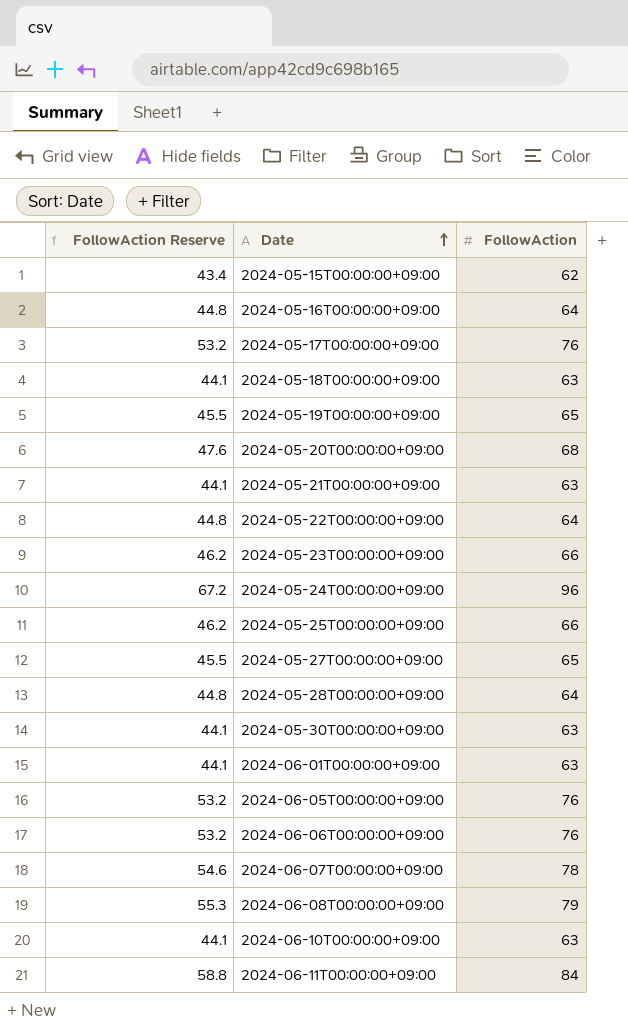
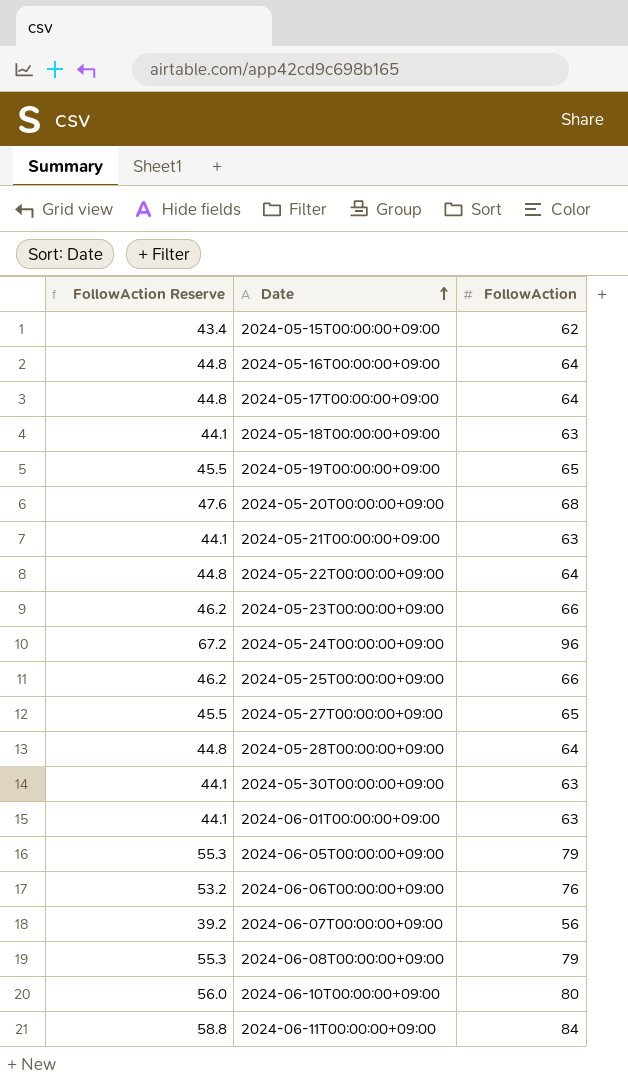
2024-05-17T00:00:00+09:00 | FollowAction Reserve: 53.2 -> 44.8
2024-05-17T00:00:00+09:00 | FollowAction: 76 -> 64
2024-06-05T00:00:00+09:00 | FollowAction Reserve: 53.2 -> 55.3
2024-06-05T00:00:00+09:00 | FollowAction: 76 -> 79
2024-06-07T00:00:00+09:00 | FollowAction Reserve: 54.6 -> 39.2
2024-06-07T00:00:00+09:00 | FollowAction: 78 -> 56
2024-06-10T00:00:00+09:00 | FollowAction Reserve: 44.1 -> 56.0
2024-06-10T00:00:00+09:00 | FollowAction: 63 -> 80

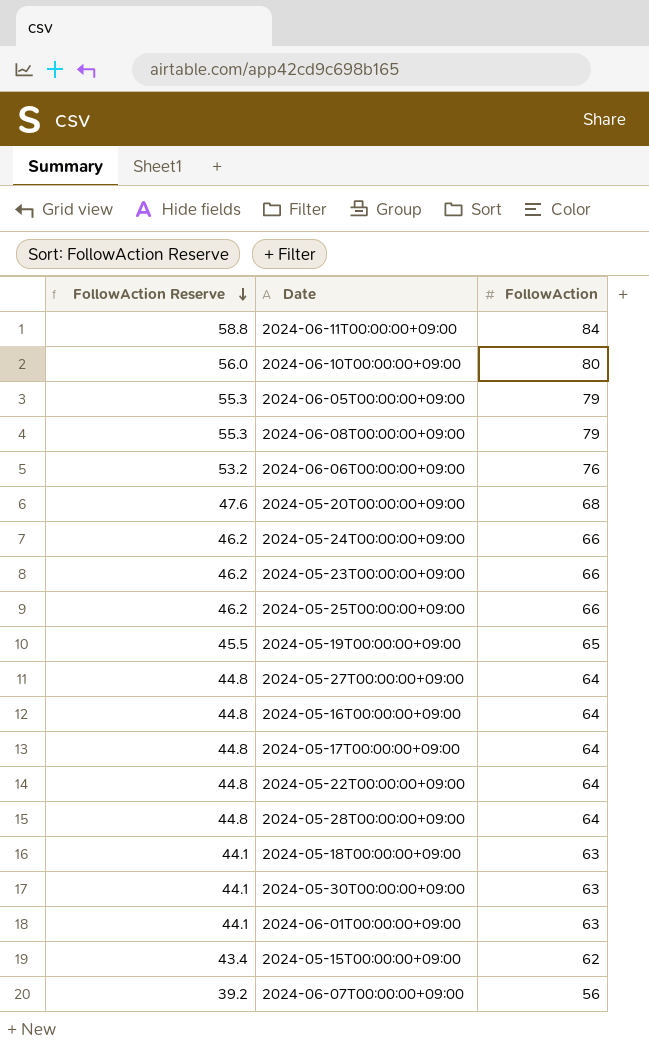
row order: Date ascending -> FollowAction Reserve descending
row 2024-05-21T00:00:00+09:00: 44.1 | 63 -> none
2024-05-24T00:00:00+09:00 | FollowAction Reserve: 67.2 -> 46.2
2024-05-24T00:00:00+09:00 | FollowAction: 96 -> 66
2024-05-27T00:00:00+09:00 | FollowAction Reserve: 45.5 -> 44.8
2024-05-27T00:00:00+09:00 | FollowAction: 65 -> 64

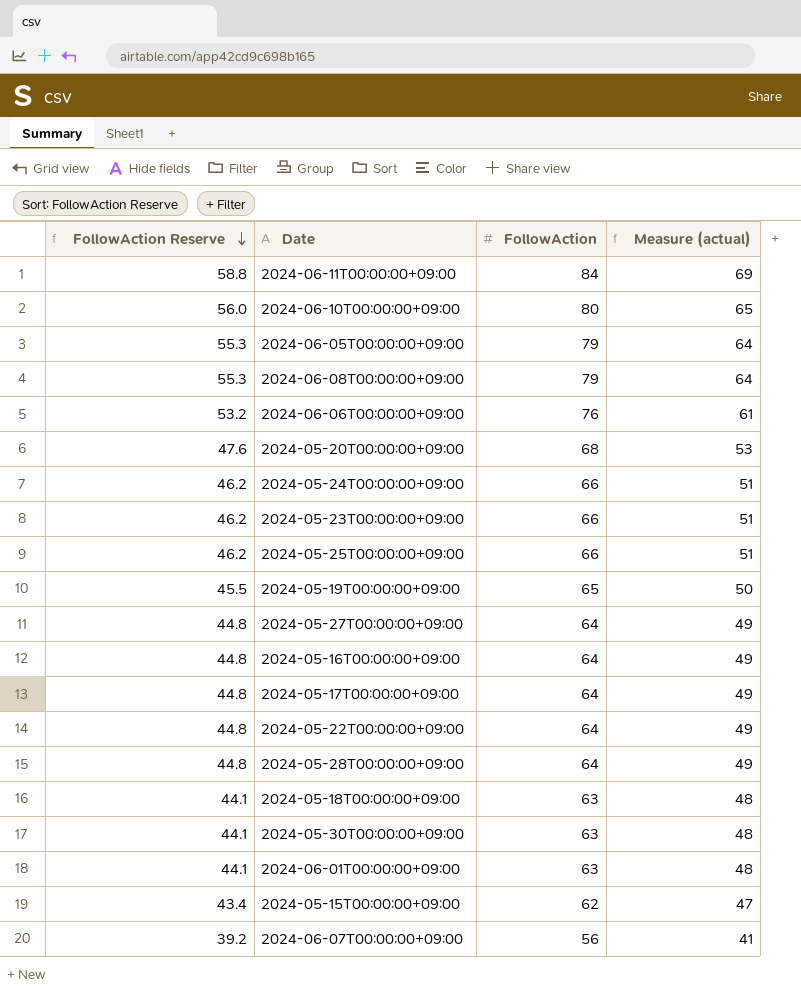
column Measure (actual) | formula: none -> [FollowAction] - 15

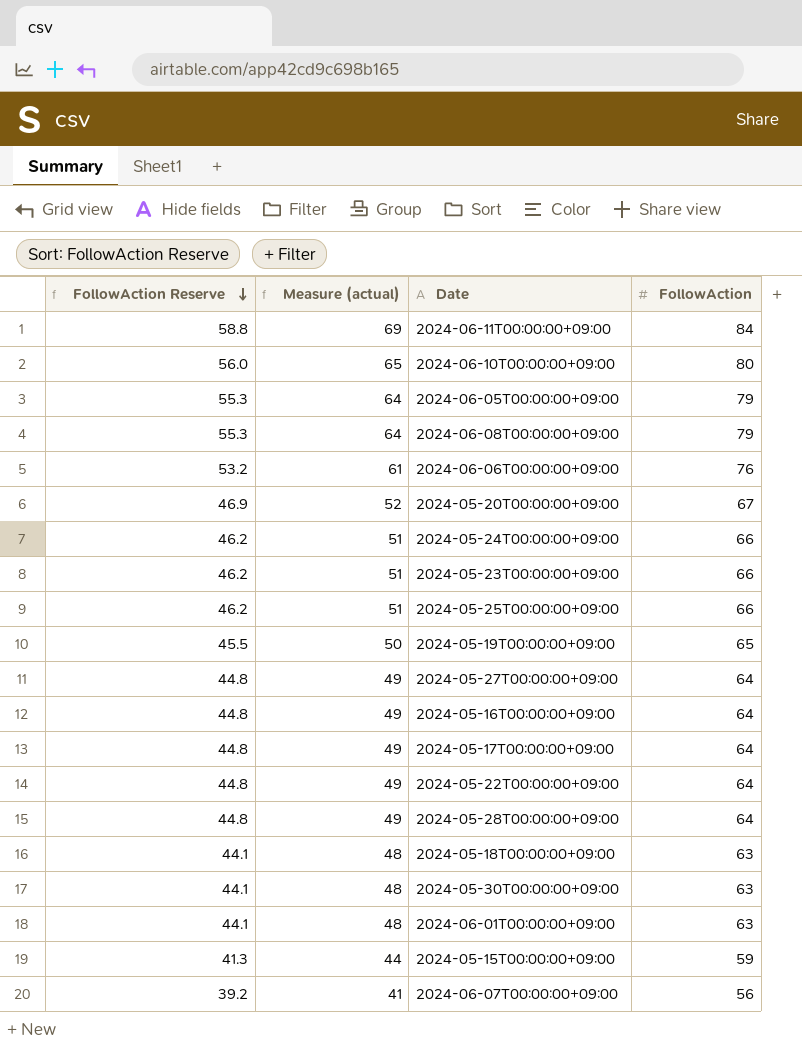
column Measure (actual) | position: 4 -> 2
2024-05-20T00:00:00+09:00 | FollowAction Reserve: 47.6 -> 46.9
2024-05-20T00:00:00+09:00 | Measure (actual): 53 -> 52
2024-05-20T00:00:00+09:00 | FollowAction: 68 -> 67
2024-05-15T00:00:00+09:00 | FollowAction Reserve: 43.4 -> 41.3
2024-05-15T00:00:00+09:00 | Measure (actual): 47 -> 44
2024-05-15T00:00:00+09:00 | FollowAction: 62 -> 59

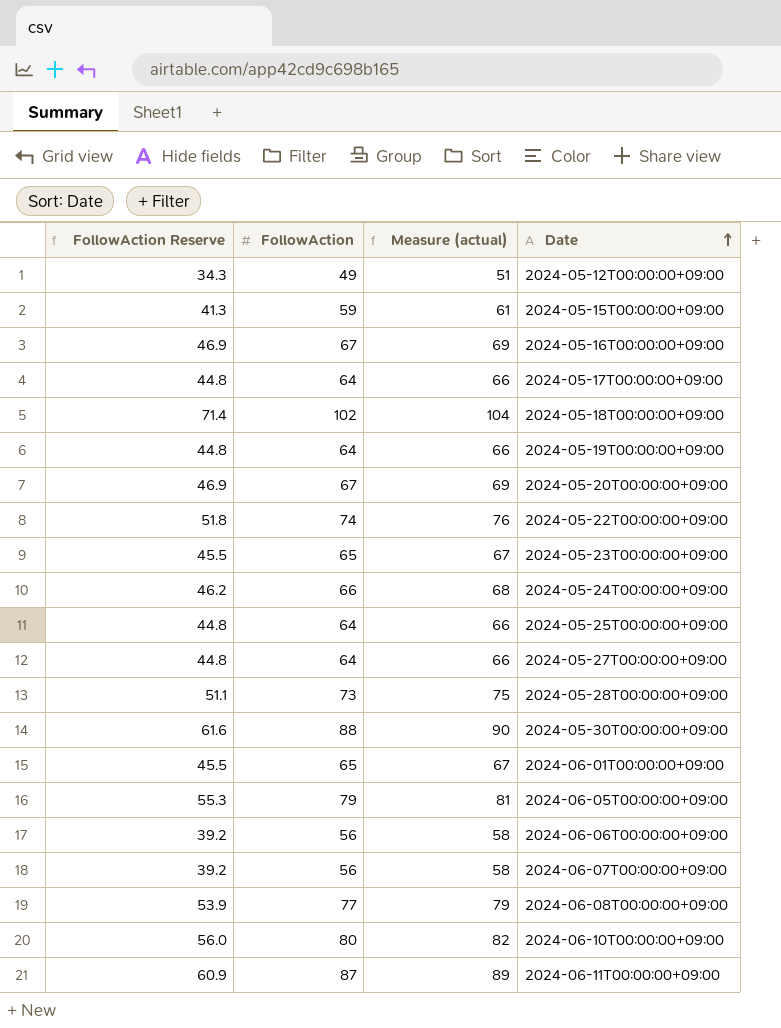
row order: FollowAction Reserve descending -> Date ascending
column FollowAction | position: 4 -> 2
column Measure (actual) | formula: [FollowAction] - 15 -> [FollowAction] + 2
row 2024-05-12T00:00:00+09:00: none -> 34.3 | 49 | 51
2024-05-16T00:00:00+09:00 | FollowAction Reserve: 44.8 -> 46.9
2024-05-16T00:00:00+09:00 | FollowAction: 64 -> 67
2024-05-18T00:00:00+09:00 | FollowAction Reserve: 44.1 -> 71.4
2024-05-18T00:00:00+09:00 | FollowAction: 63 -> 102
2024-05-19T00:00:00+09:00 | FollowAction Reserve: 45.5 -> 44.8
2024-05-19T00:00:00+09:00 | FollowAction: 65 -> 64
2024-05-22T00:00:00+09:00 | FollowAction Reserve: 44.8 -> 51.8
2024-05-22T00:00:00+09:00 | FollowAction: 64 -> 74
2024-05-23T00:00:00+09:00 | FollowAction Reserve: 46.2 -> 45.5
2024-05-23T00:00:00+09:00 | FollowAction: 66 -> 65
2024-05-25T00:00:00+09:00 | FollowAction Reserve: 46.2 -> 44.8
2024-05-25T00:00:00+09:00 | FollowAction: 66 -> 64
2024-05-28T00:00:00+09:00 | FollowAction Reserve: 44.8 -> 51.1
2024-05-28T00:00:00+09:00 | FollowAction: 64 -> 73
2024-05-30T00:00:00+09:00 | FollowAction Reserve: 44.1 -> 61.6
2024-05-30T00:00:00+09:00 | FollowAction: 63 -> 88
2024-06-01T00:00:00+09:00 | FollowAction Reserve: 44.1 -> 45.5
2024-06-01T00:00:00+09:00 | FollowAction: 63 -> 65
2024-06-06T00:00:00+09:00 | FollowAction Reserve: 53.2 -> 39.2
2024-06-06T00:00:00+09:00 | FollowAction: 76 -> 56
2024-06-08T00:00:00+09:00 | FollowAction Reserve: 55.3 -> 53.9
2024-06-08T00:00:00+09:00 | FollowAction: 79 -> 77
2024-06-11T00:00:00+09:00 | FollowAction Reserve: 58.8 -> 60.9
2024-06-11T00:00:00+09:00 | FollowAction: 84 -> 87

